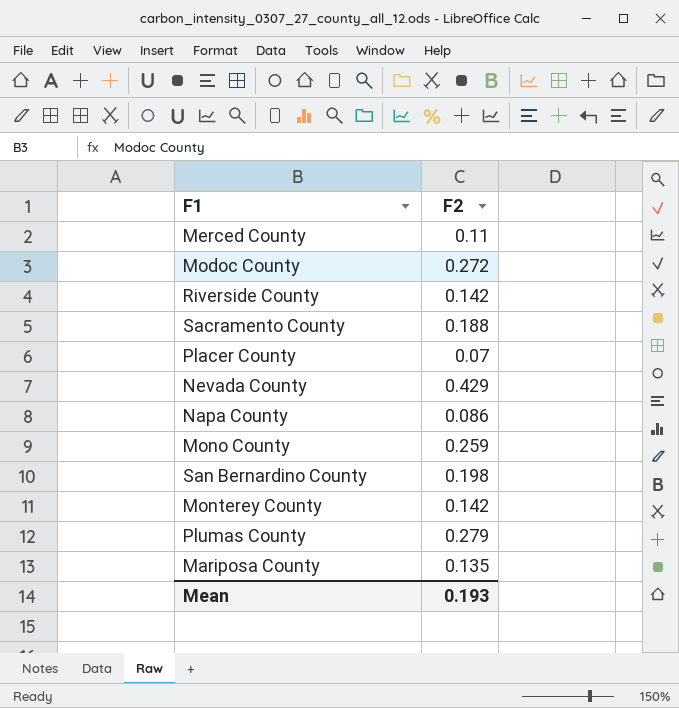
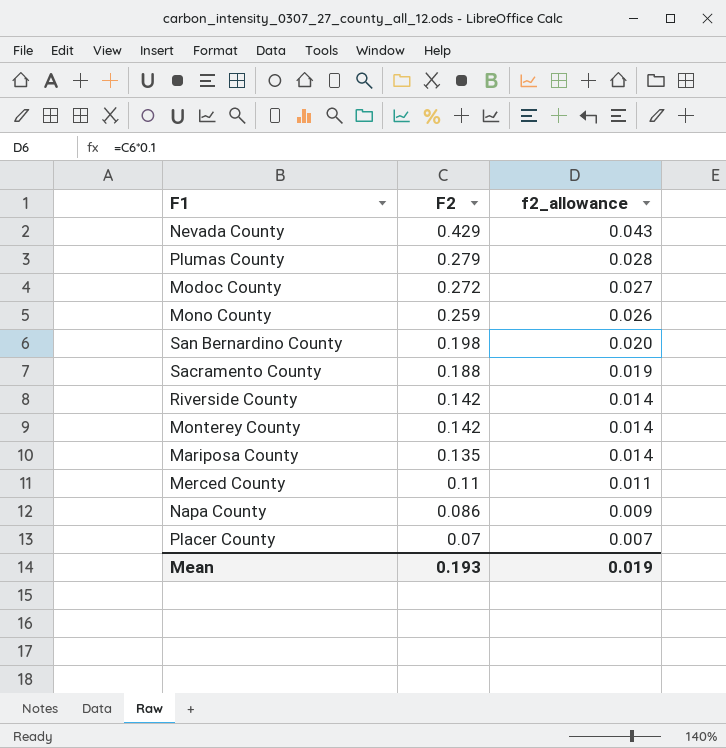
row order: none -> F2 descending
column f2_allowance | formula: none -> [F2] * 0.1

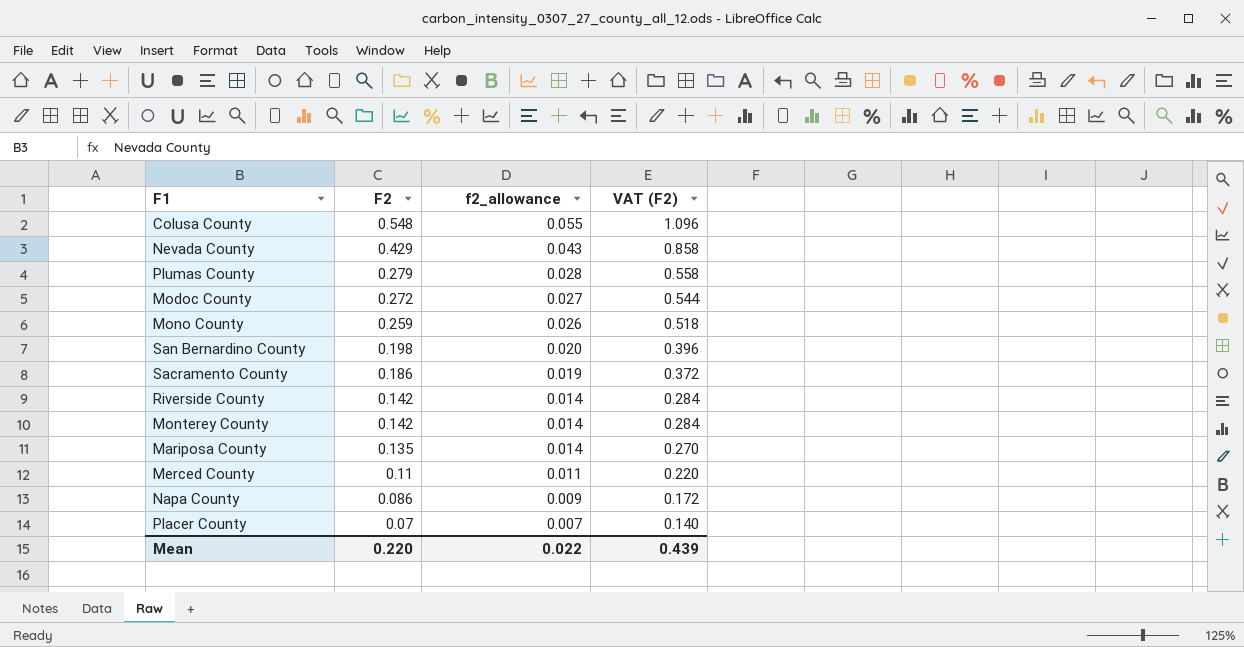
column VAT (F2) | formula: none -> [F2] * 2
row Colusa County: none -> 0.548 | 0.055 | 1.096
Sacramento County | F2: 0.188 -> 0.186
Mean | F2: 0.193 -> 0.220
Mean | f2_allowance: 0.019 -> 0.022

